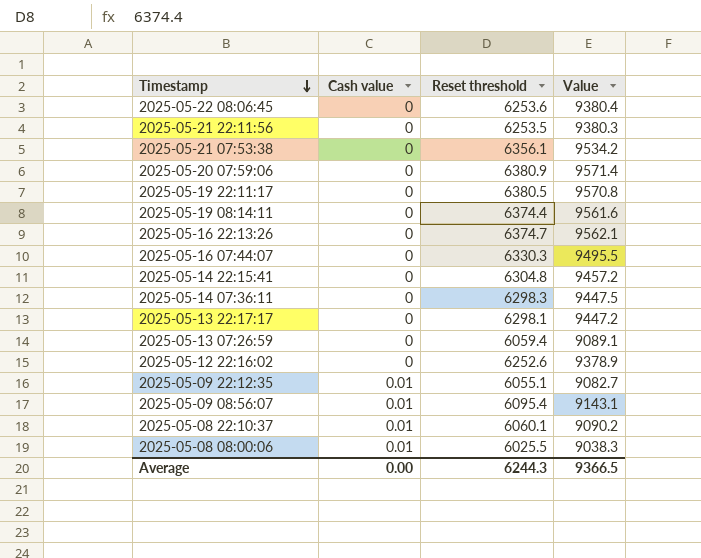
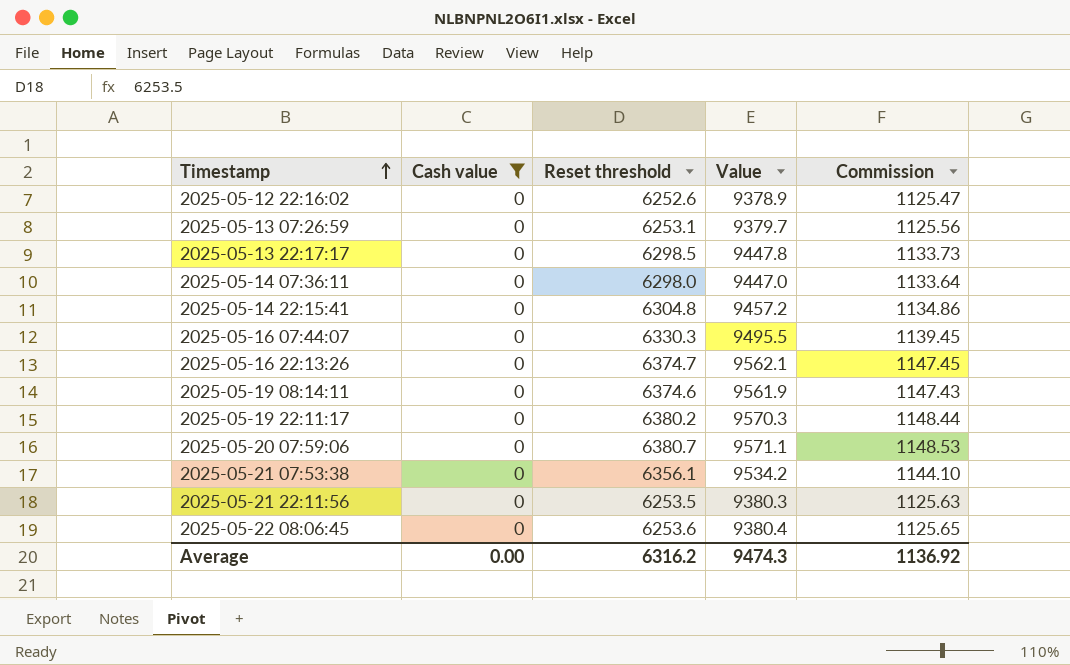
filter: none -> Cash value = 0
row order: Timestamp descending -> Timestamp ascending
column Commission | formula: none -> [Reset threshold] * 0.18
2025-05-13 07:26:59 | Reset threshold: 6059.4 -> 6253.1
2025-05-13 07:26:59 | Value: 9089.1 -> 9379.7
2025-05-13 22:17:17 | Reset threshold: 6298.1 -> 6298.5
2025-05-13 22:17:17 | Value: 9447.2 -> 9447.8
2025-05-14 07:36:11 | Reset threshold: 6298.3 -> 6298.0
2025-05-14 07:36:11 | Value: 9447.5 -> 9447.0
2025-05-19 08:14:11 | Reset threshold: 6374.4 -> 6374.6
2025-05-19 08:14:11 | Value: 9561.6 -> 9561.9
2025-05-19 22:11:17 | Reset threshold: 6380.5 -> 6380.2
2025-05-19 22:11:17 | Value: 9570.8 -> 9570.3
2025-05-20 07:59:06 | Reset threshold: 6380.9 -> 6380.7
2025-05-20 07:59:06 | Value: 9571.4 -> 9571.1
Average | Reset threshold: 6244.3 -> 6316.2
Average | Value: 9366.5 -> 9474.3

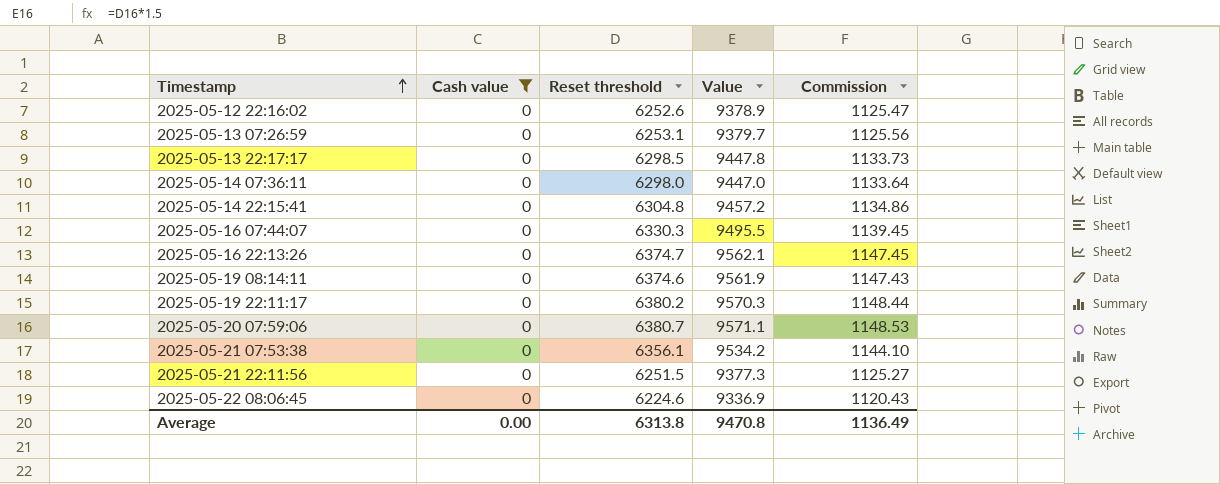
2025-05-21 22:11:56 | Reset threshold: 6253.5 -> 6251.5
2025-05-21 22:11:56 | Value: 9380.3 -> 9377.3
2025-05-21 22:11:56 | Commission: 1125.63 -> 1125.27
2025-05-22 08:06:45 | Reset threshold: 6253.6 -> 6224.6
2025-05-22 08:06:45 | Value: 9380.4 -> 9336.9
2025-05-22 08:06:45 | Commission: 1125.65 -> 1120.43
Average | Reset threshold: 6316.2 -> 6313.8
Average | Value: 9474.3 -> 9470.8
Average | Commission: 1136.92 -> 1136.49

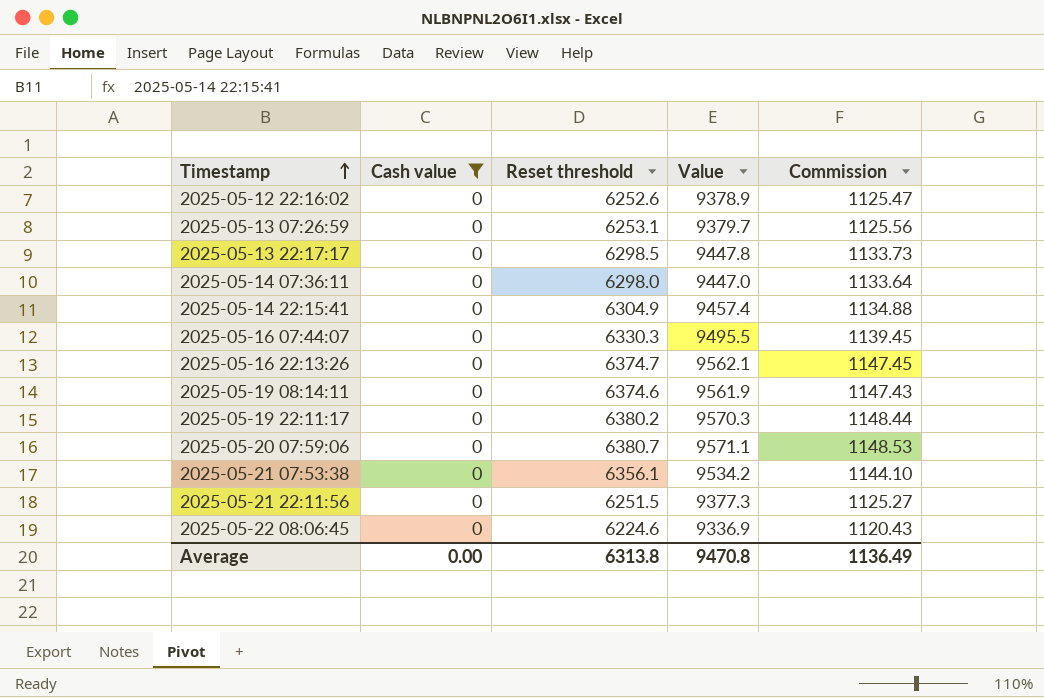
2025-05-14 22:15:41 | Reset threshold: 6304.8 -> 6304.9
2025-05-14 22:15:41 | Value: 9457.2 -> 9457.4
2025-05-14 22:15:41 | Commission: 1134.86 -> 1134.88

